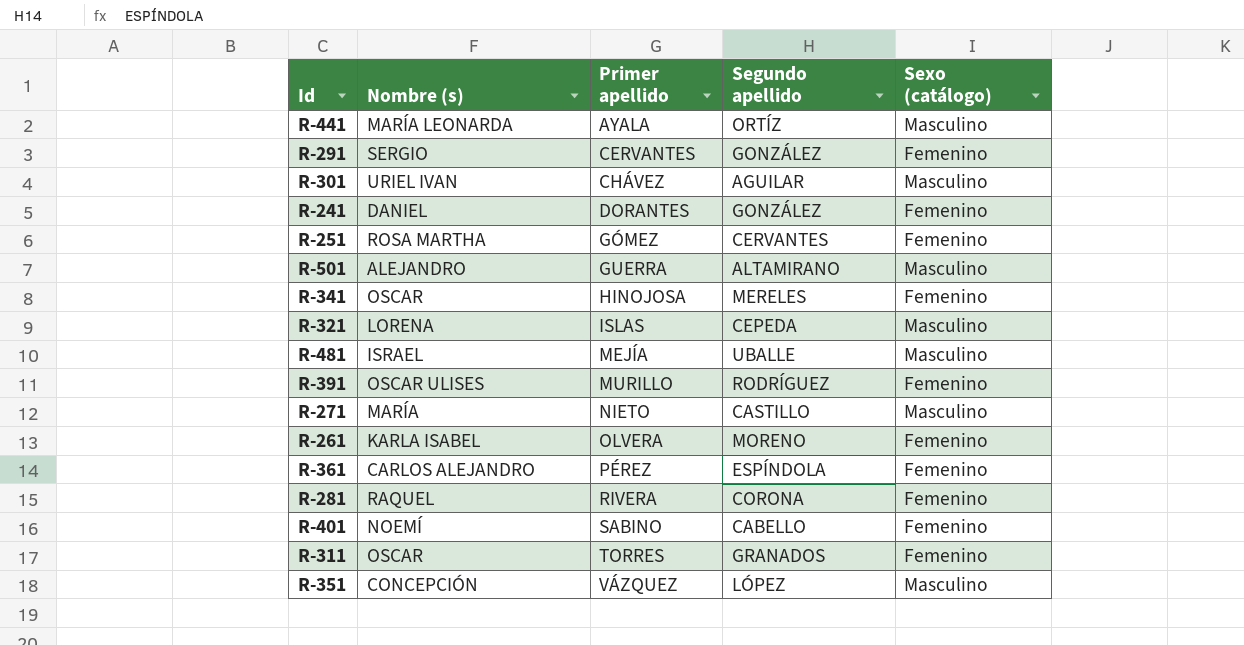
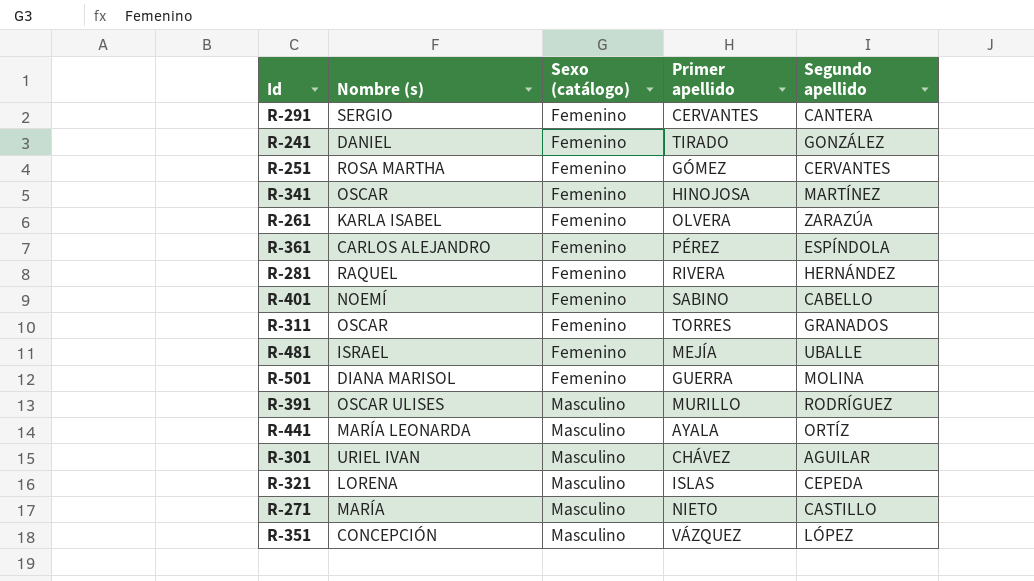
row order: Primer apellido ascending -> Sexo (catálogo) ascending
column Sexo (catálogo) | position: 5 -> 3
R-291 | Segundo apellido: GONZÁLEZ -> CANTERA
R-241 | Primer apellido: DORANTES -> TIRADO
R-341 | Segundo apellido: MERELES -> MARTÍNEZ
R-261 | Segundo apellido: MORENO -> ZARAZÚA
R-281 | Segundo apellido: CORONA -> HERNÁNDEZ
R-481 | Sexo (catálogo): Masculino -> Femenino
R-501 | Nombre (s): ALEJANDRO -> DIANA MARISOL
R-501 | Sexo (catálogo): Masculino -> Femenino
R-501 | Segundo apellido: ALTAMIRANO -> MOLINA
R-391 | Sexo (catálogo): Femenino -> Masculino

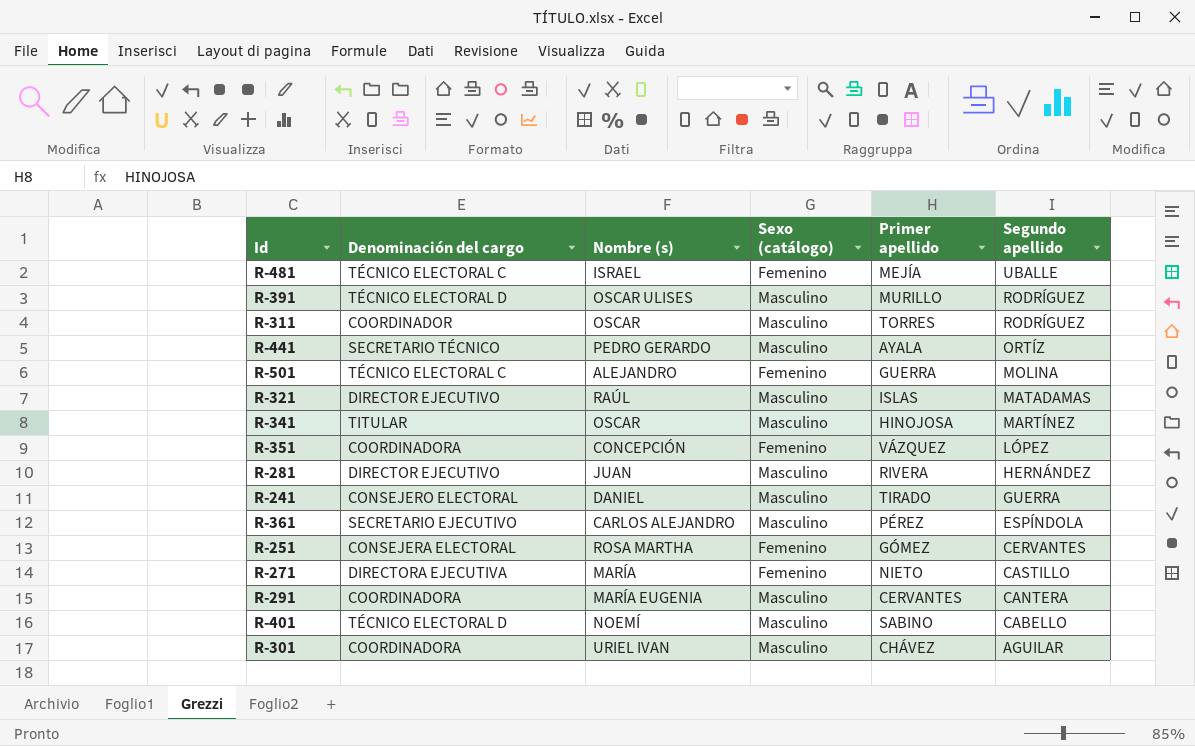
row order: Sexo (catálogo) ascending -> Segundo apellido descending
column Denominación del cargo | position: none -> 2
row R-261: KARLA ISABEL | Femenino | OLVERA | ZARAZÚA -> none
R-311 | Sexo (catálogo): Femenino -> Masculino
R-311 | Segundo apellido: GRANADOS -> RODRÍGUEZ
R-441 | Nombre (s): MARÍA LEONARDA -> PEDRO GERARDO
R-501 | Nombre (s): DIANA MARISOL -> ALEJANDRO
R-321 | Nombre (s): LORENA -> RAÚL
R-321 | Segundo apellido: CEPEDA -> MATADAMAS
R-341 | Sexo (catálogo): Femenino -> Masculino
R-351 | Sexo (catálogo): Masculino -> Femenino
R-281 | Nombre (s): RAQUEL -> JUAN
R-281 | Sexo (catálogo): Femenino -> Masculino
R-241 | Sexo (catálogo): Femenino -> Masculino
R-241 | Segundo apellido: GONZÁLEZ -> GUERRA
R-361 | Sexo (catálogo): Femenino -> Masculino
R-271 | Sexo (catálogo): Masculino -> Femenino
R-291 | Nombre (s): SERGIO -> MARÍA EUGENIA
R-291 | Sexo (catálogo): Femenino -> Masculino
R-401 | Sexo (catálogo): Femenino -> Masculino

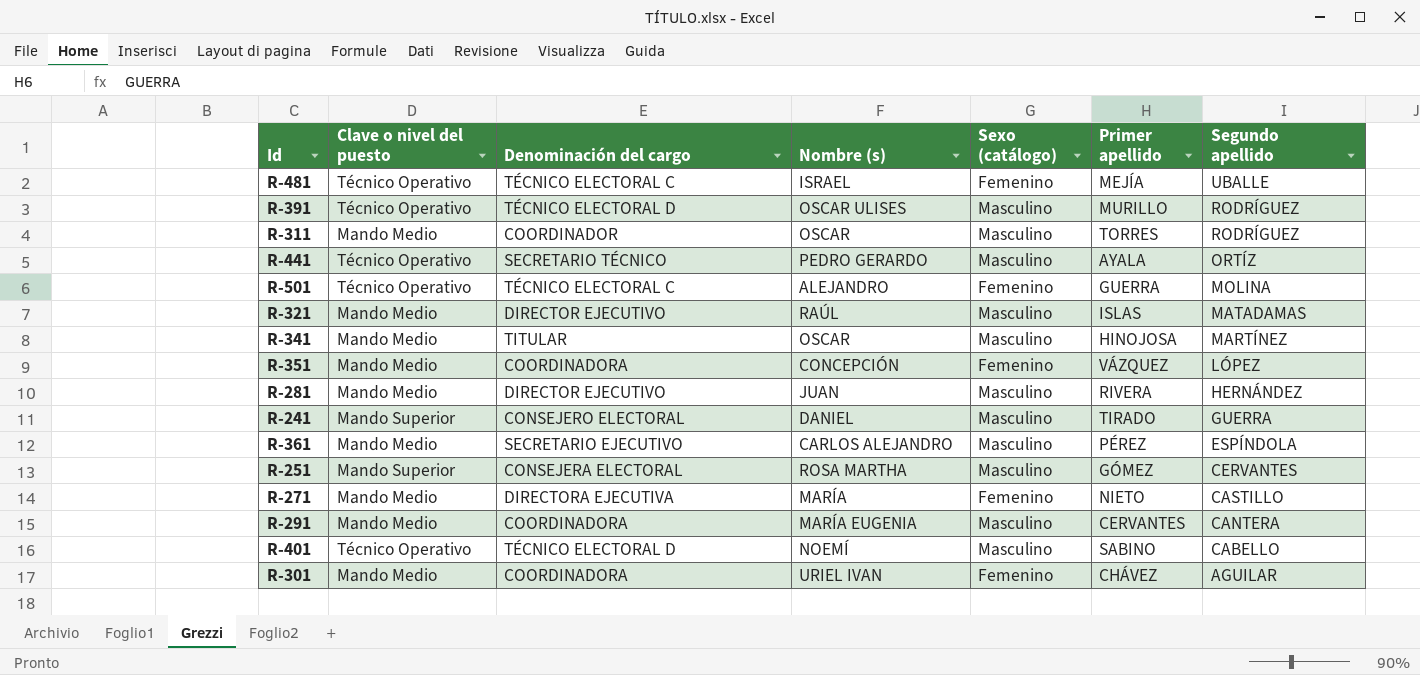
column Clave o nivel del puesto | position: none -> 2
R-251 | Sexo (catálogo): Femenino -> Masculino
R-301 | Sexo (catálogo): Masculino -> Femenino

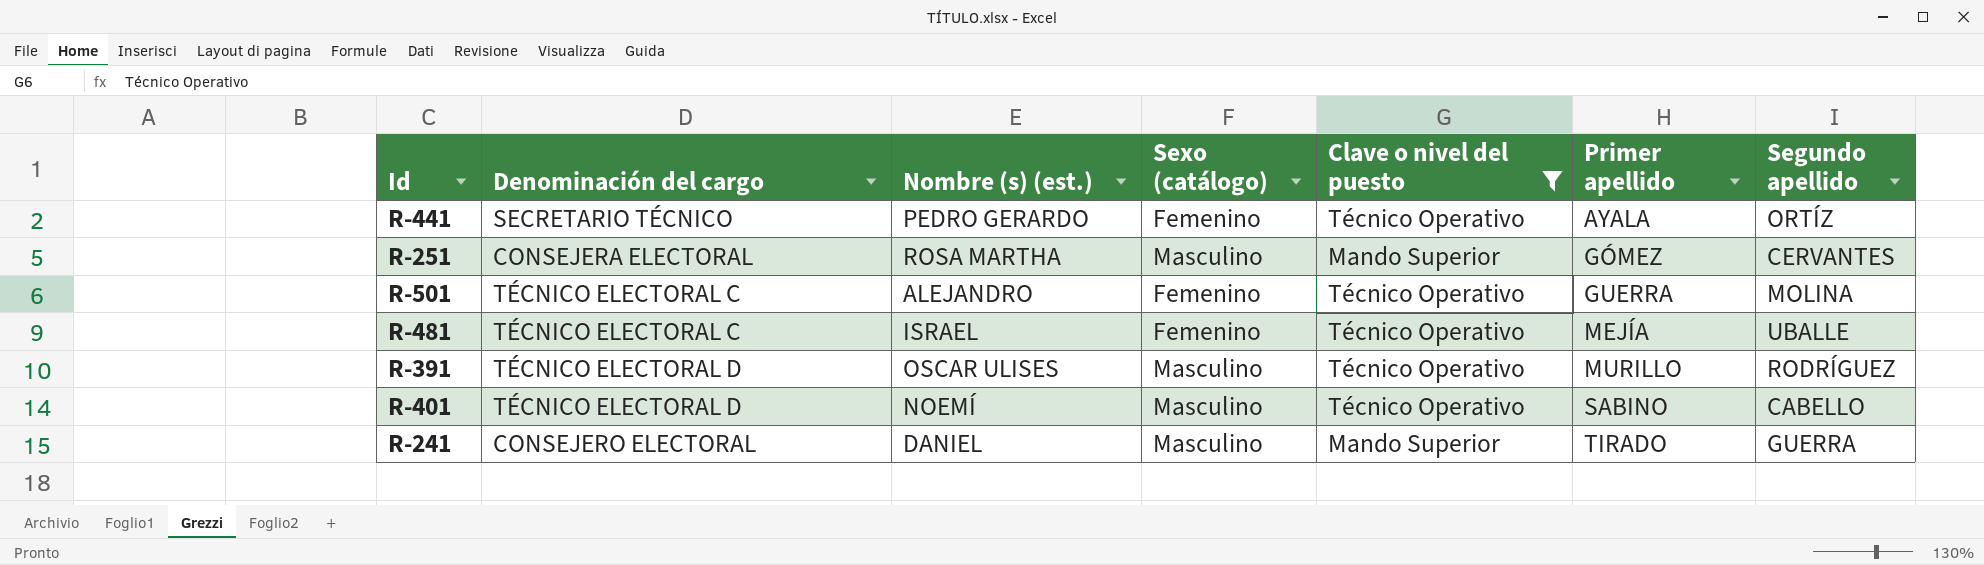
filter: none -> Clave o nivel del puesto != Mando Medio
row order: Segundo apellido descending -> Primer apellido ascending
column name: Nombre (s) -> Nombre (s) (est.)
column Clave o nivel del puesto | position: 2 -> 5
R-441 | Sexo (catálogo): Masculino -> Femenino

